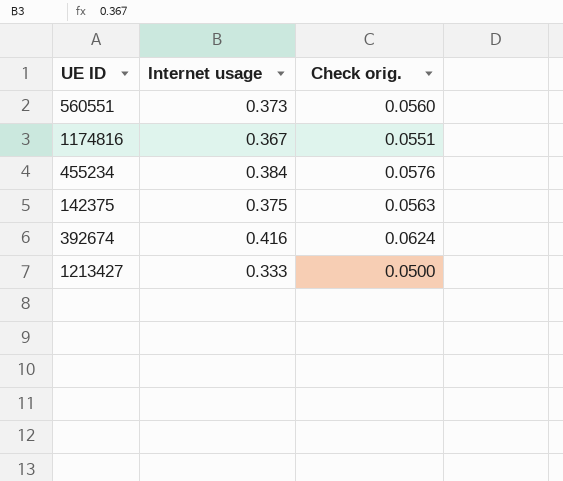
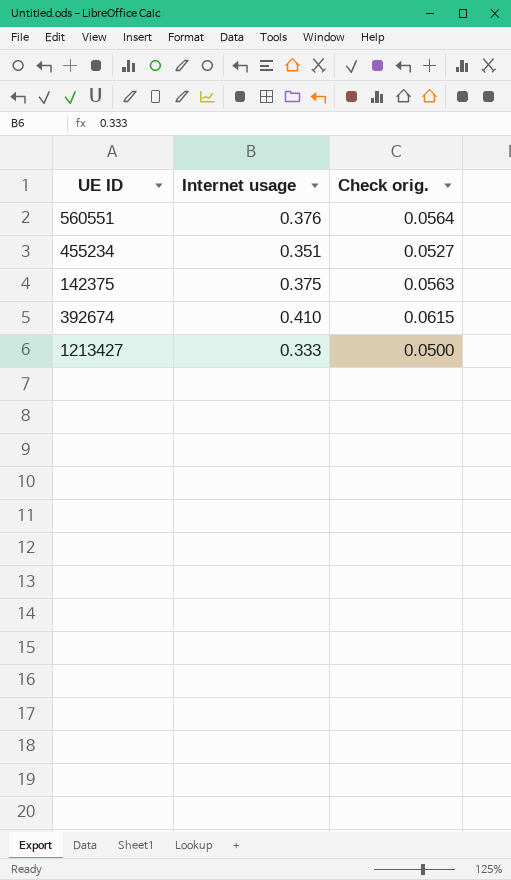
row 1174816: 0.367 | 0.0551 -> none
560551 | Internet usage: 0.373 -> 0.376
560551 | Check orig.: 0.0560 -> 0.0564
455234 | Internet usage: 0.384 -> 0.351
455234 | Check orig.: 0.0576 -> 0.0527
392674 | Internet usage: 0.416 -> 0.410
392674 | Check orig.: 0.0624 -> 0.0615

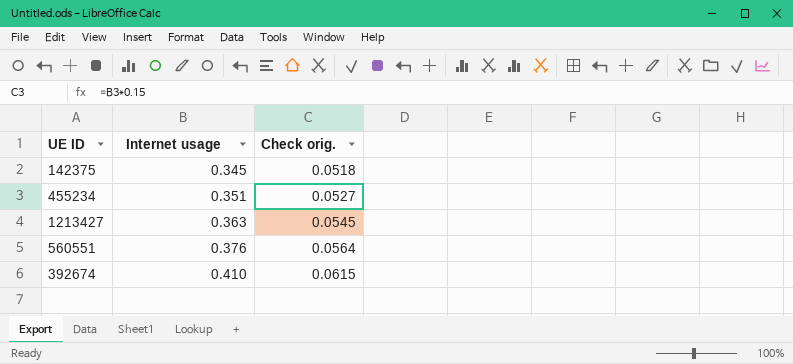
row order: none -> Internet usage ascending
142375 | Internet usage: 0.375 -> 0.345
142375 | Check orig.: 0.0563 -> 0.0518
1213427 | Internet usage: 0.333 -> 0.363
1213427 | Check orig.: 0.0500 -> 0.0545

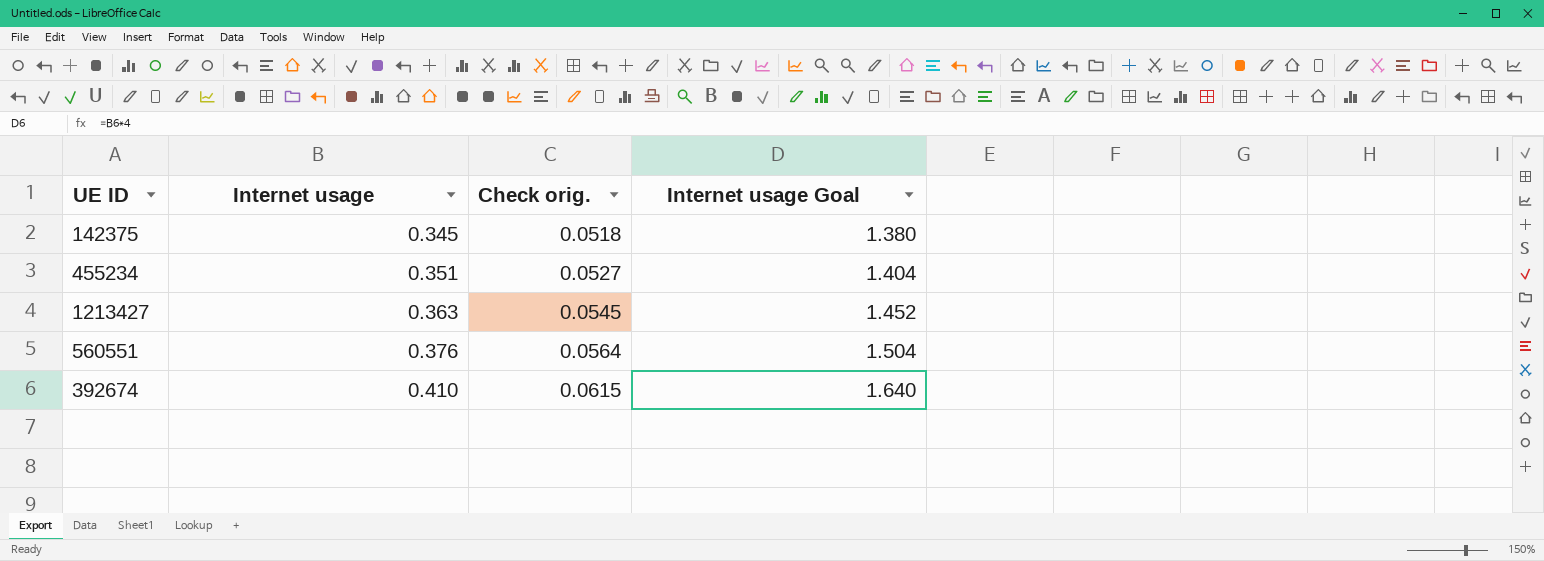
column Internet usage Goal | formula: none -> [Internet usage] * 4

